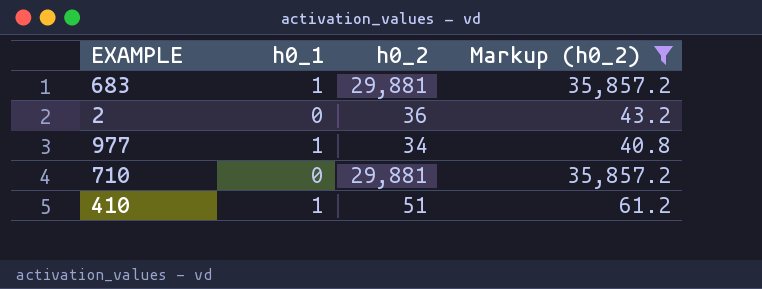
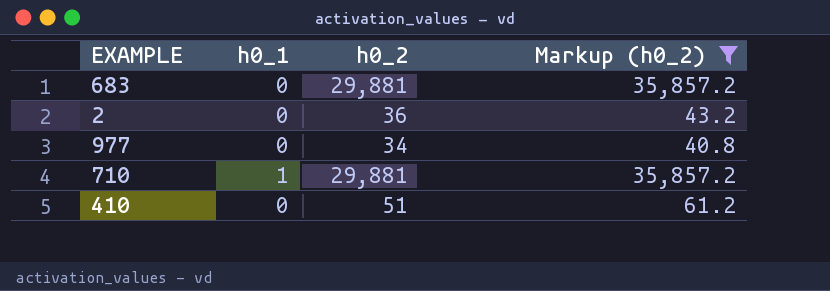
683 | h0_1: 1 -> 0
977 | h0_1: 1 -> 0
710 | h0_1: 0 -> 1
410 | h0_1: 1 -> 0

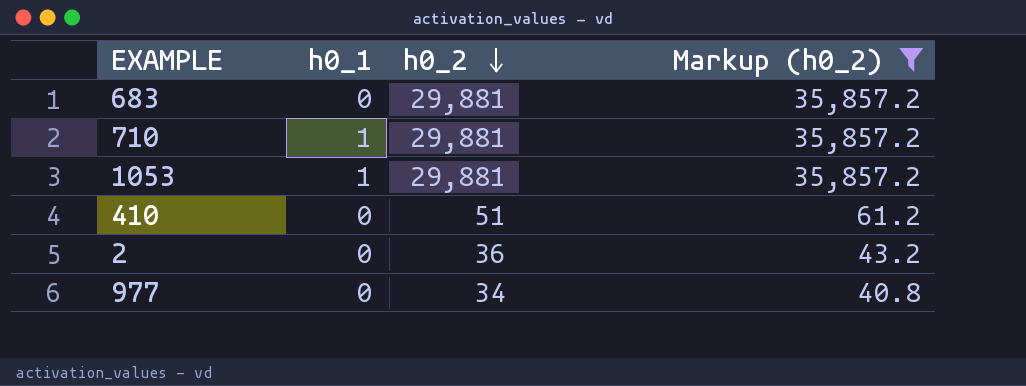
row order: none -> h0_2 descending
row 1053: none -> 1 | 29,881 | 35,857.2

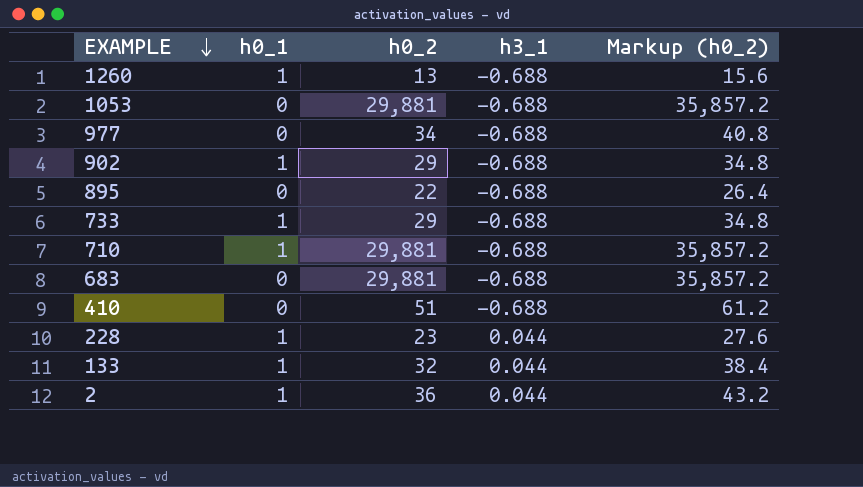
filter: Markup (h0_2) >= 40.8 -> none
row order: h0_2 descending -> EXAMPLE descending
column h3_1 | position: none -> 4
1053 | h0_1: 1 -> 0
2 | h0_1: 0 -> 1

